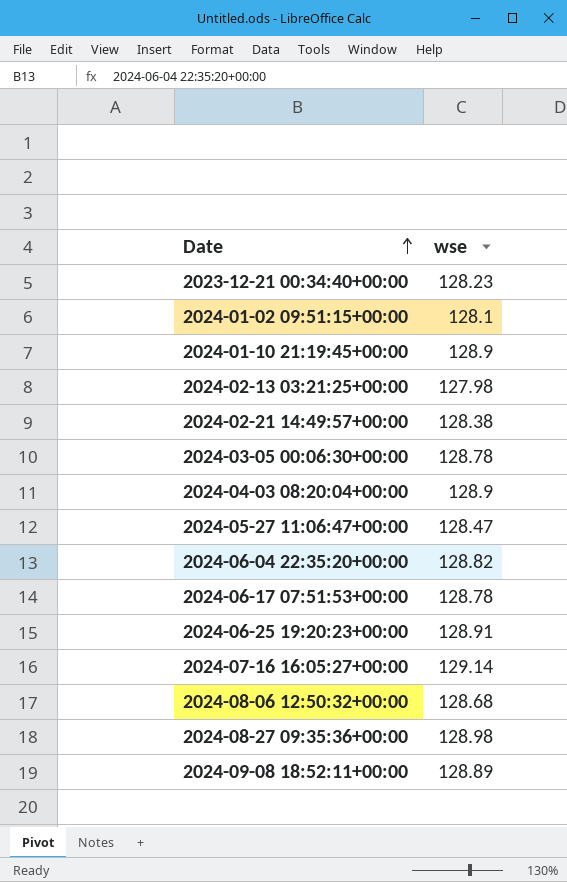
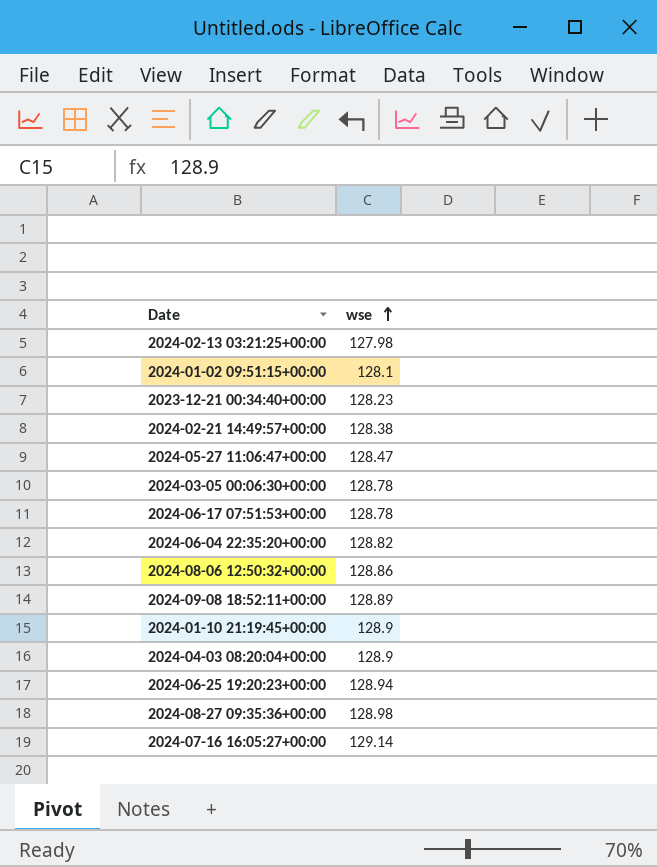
row order: Date ascending -> wse ascending
2024-08-06 12:50:32+00:00 | wse: 128.68 -> 128.86
2024-06-25 19:20:23+00:00 | wse: 128.91 -> 128.94

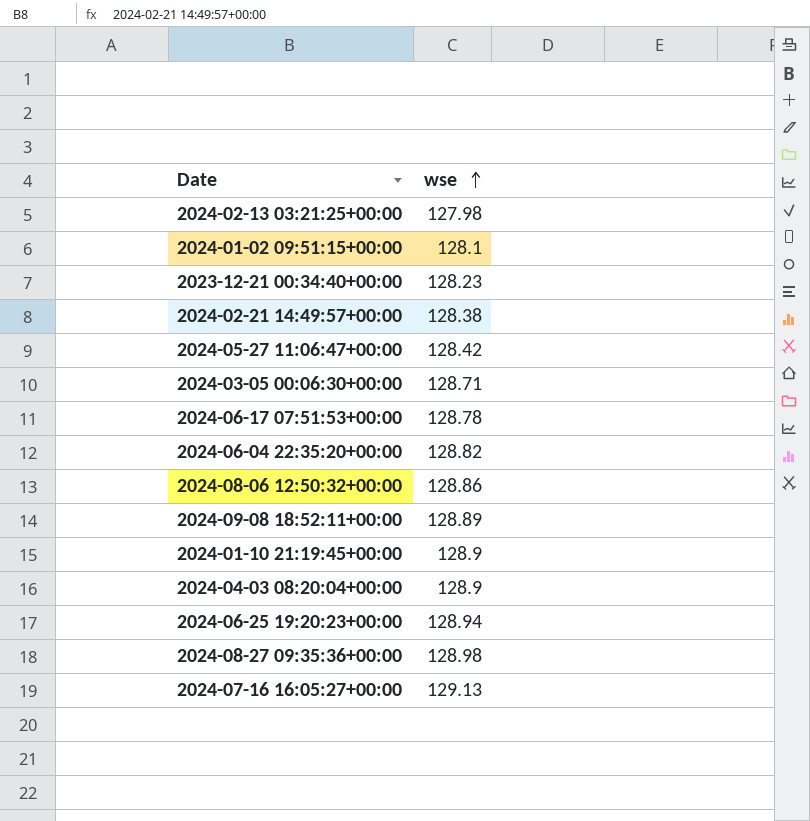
2024-05-27 11:06:47+00:00 | wse: 128.47 -> 128.42
2024-03-05 00:06:30+00:00 | wse: 128.78 -> 128.71
2024-07-16 16:05:27+00:00 | wse: 129.14 -> 129.13

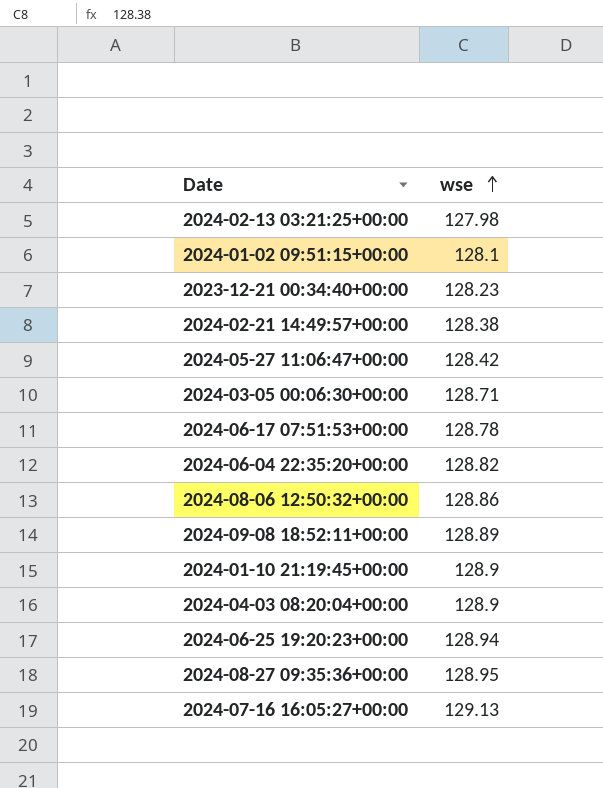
2024-08-27 09:35:36+00:00 | wse: 128.98 -> 128.95

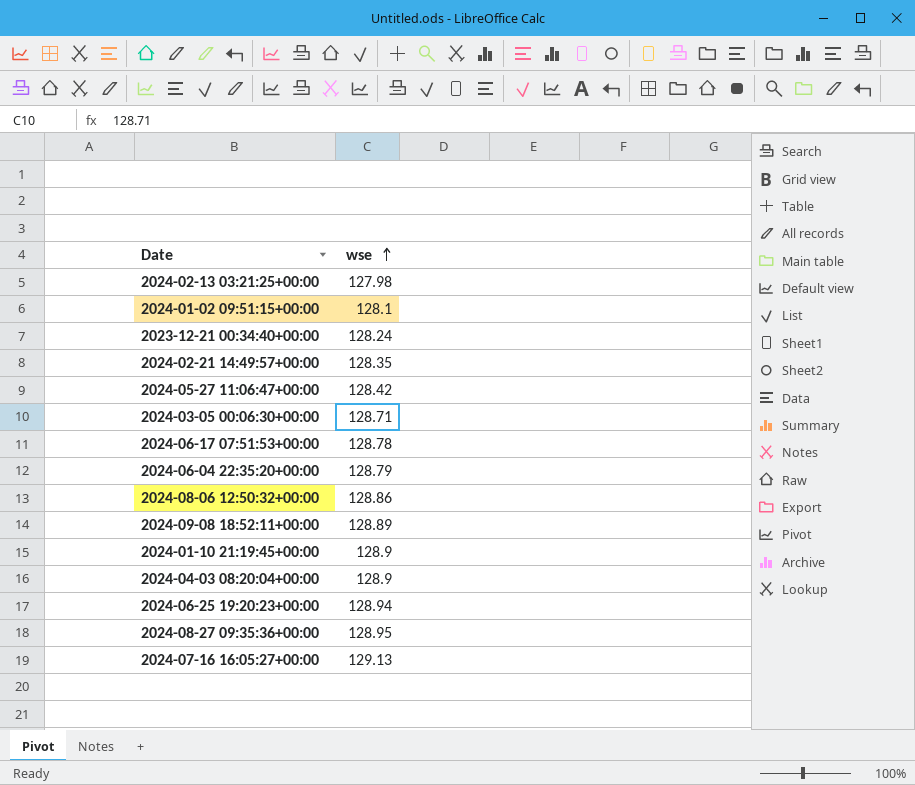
2023-12-21 00:34:40+00:00 | wse: 128.23 -> 128.24
2024-02-21 14:49:57+00:00 | wse: 128.38 -> 128.35
2024-06-04 22:35:20+00:00 | wse: 128.82 -> 128.79

